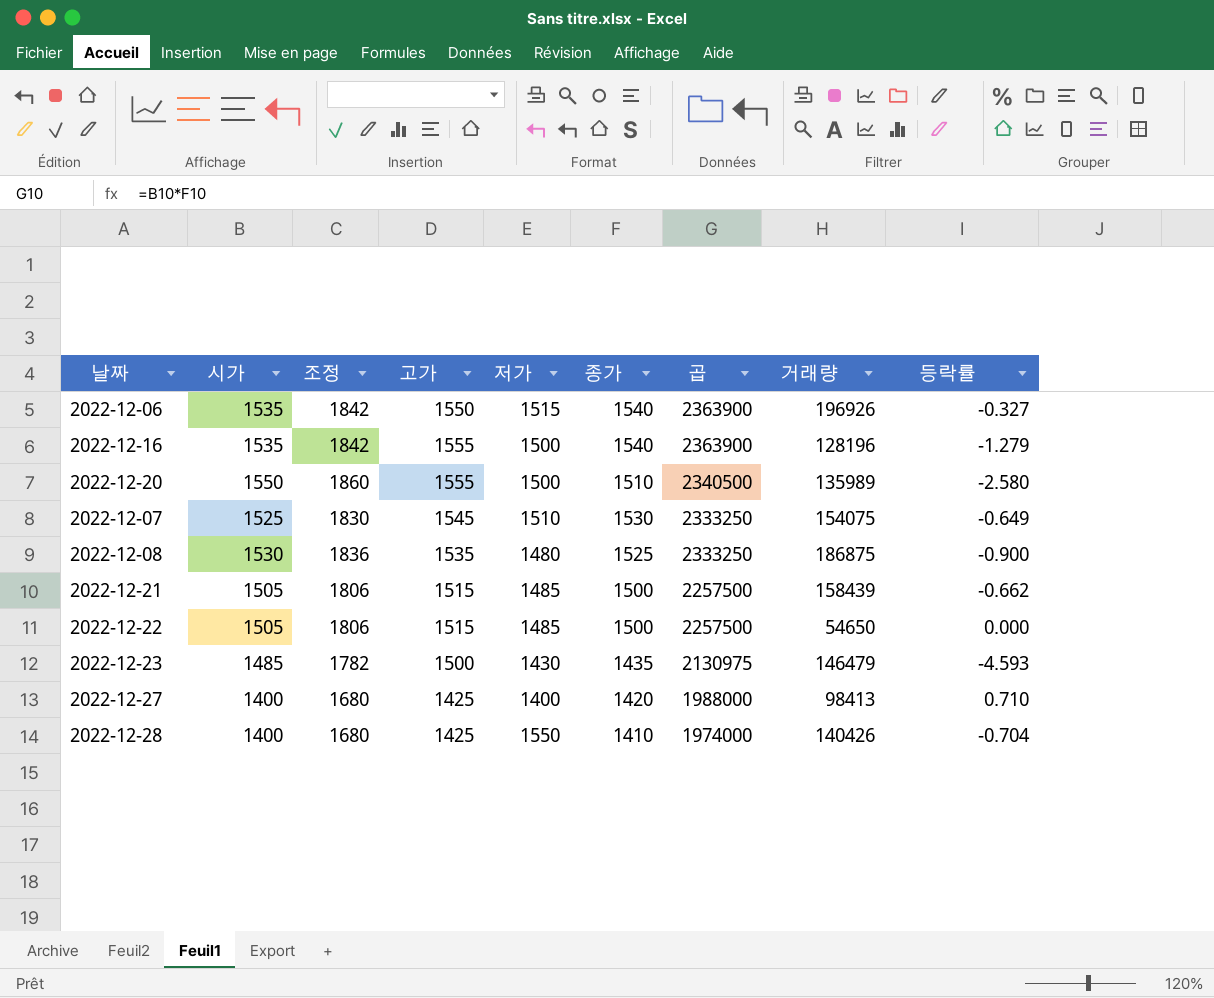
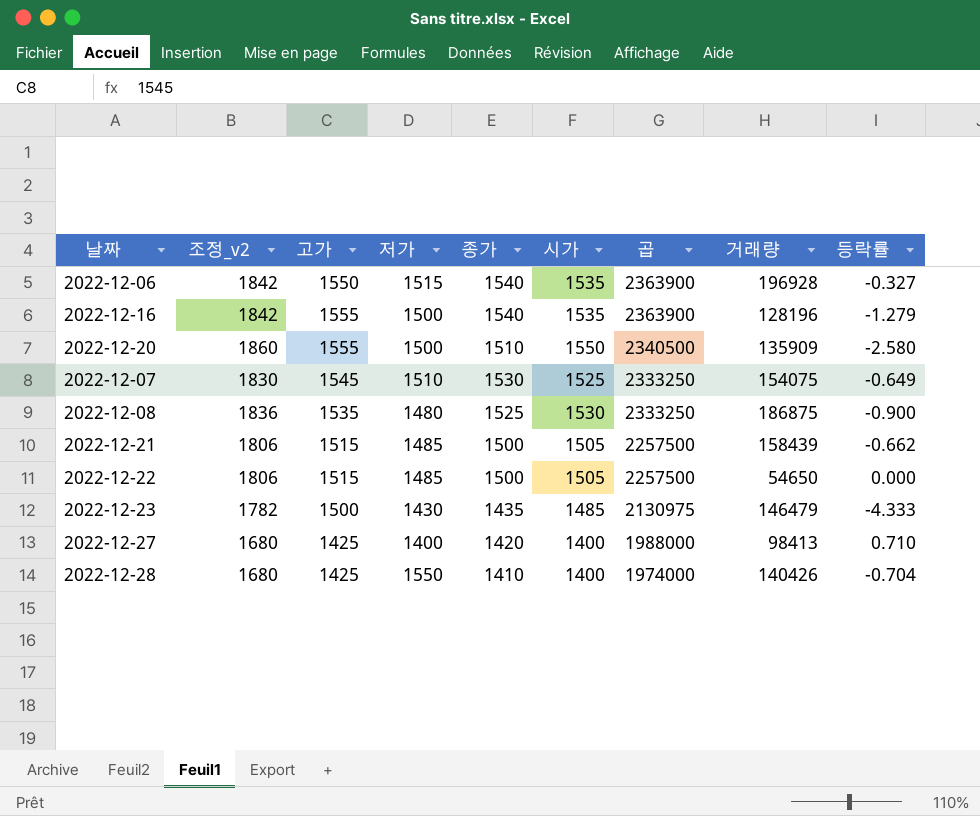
column name: 조정 -> 조정_v2
column 시가 | position: 2 -> 6
2022-12-06 | 거래량: 196926 -> 196928
2022-12-20 | 거래량: 135989 -> 135909
2022-12-23 | 등락률: -4.593 -> -4.333

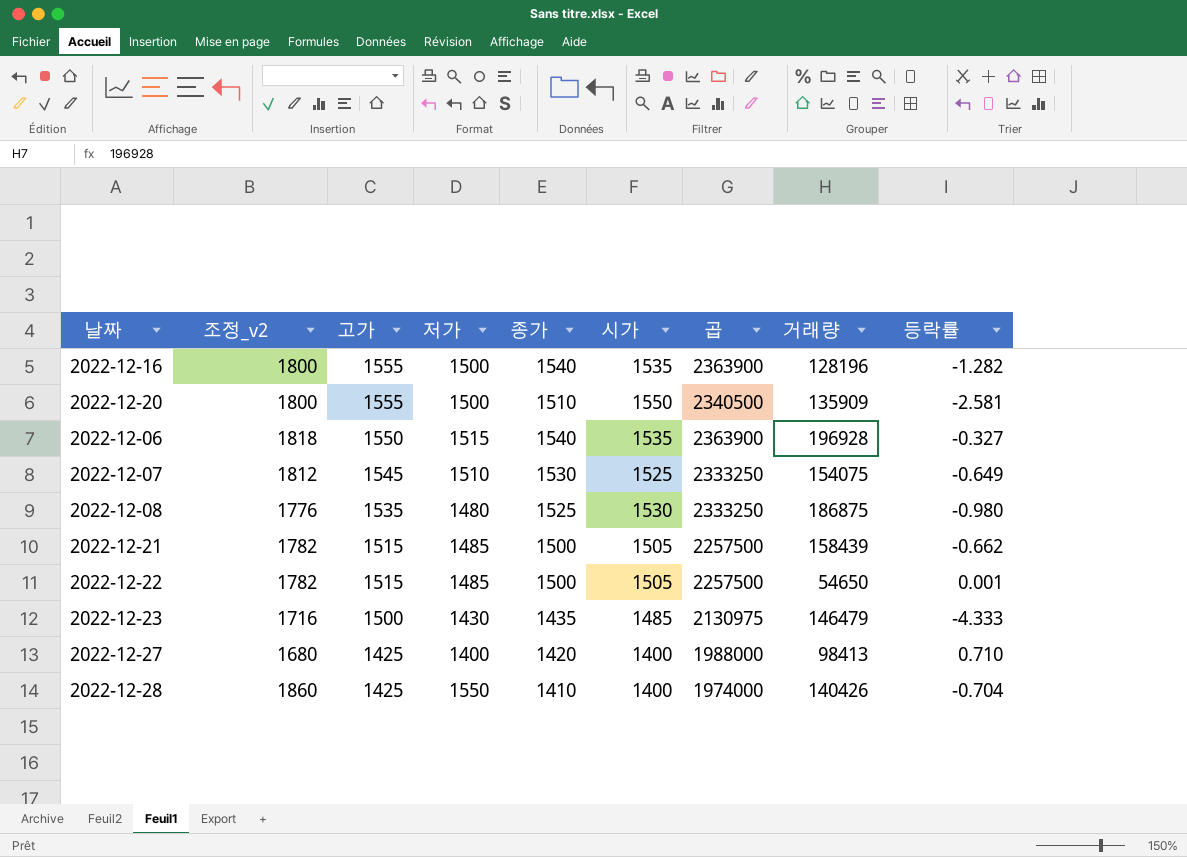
row order: 곱 descending -> 고가 descending
column 조정_v2 | formula: [시가] * 1.2 -> [저가] * 1.2
2022-12-16 | 등락률: -1.279 -> -1.282
2022-12-20 | 등락률: -2.580 -> -2.581
2022-12-08 | 등락률: -0.900 -> -0.980
2022-12-22 | 등락률: 0.000 -> 0.001

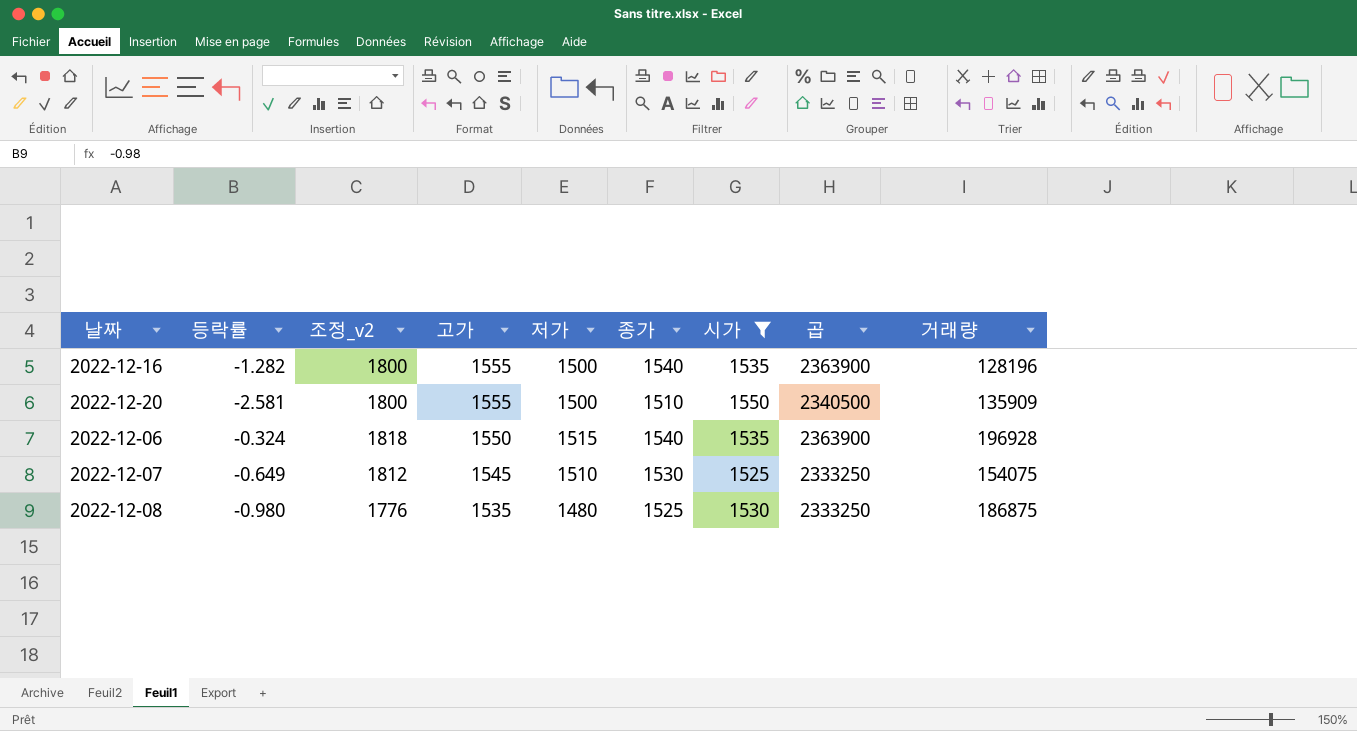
filter: none -> 시가 >= 1525
column 등락률 | position: 9 -> 2
2022-12-06 | 등락률: -0.327 -> -0.324

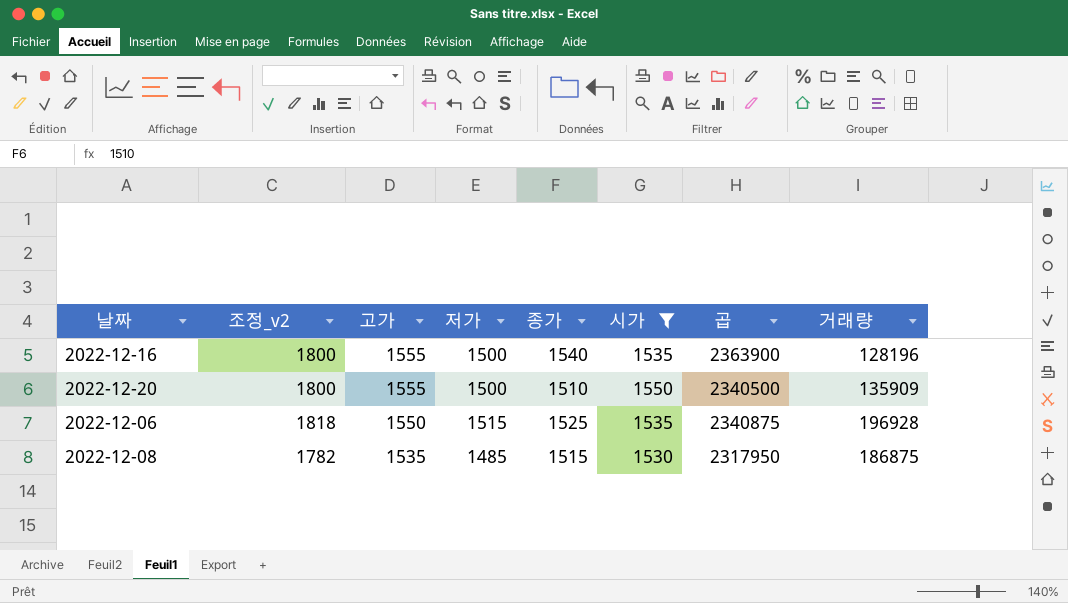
column 등락률 | position: 2 -> none
row 2022-12-07: -0.649 | 1812 | 1545 | 1510 | 1530 | 1525 | 2333250 | 154075 -> none
2022-12-06 | 종가: 1540 -> 1525
2022-12-06 | 곱: 2363900 -> 2340875
2022-12-08 | 조정_v2: 1776 -> 1782
2022-12-08 | 저가: 1480 -> 1485
2022-12-08 | 종가: 1525 -> 1515
2022-12-08 | 곱: 2333250 -> 2317950

